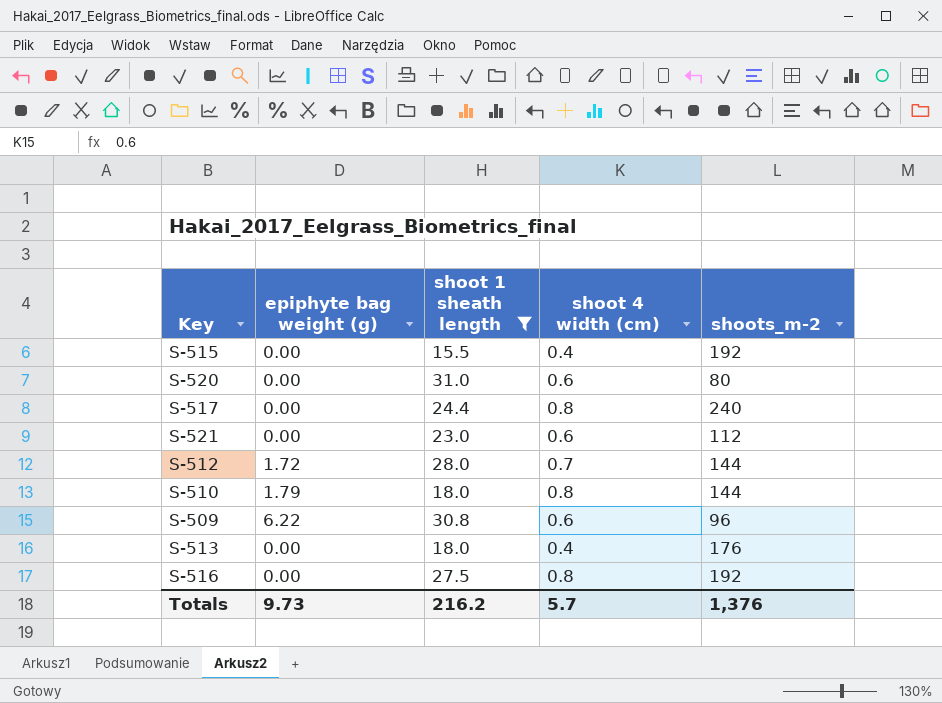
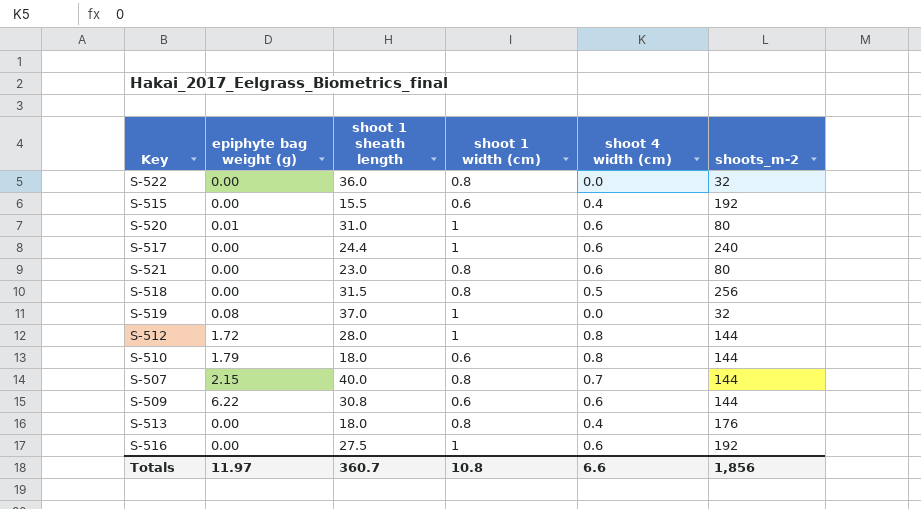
filter: shoot 1 sheath length <= 31.0 -> none
column shoot 1 width (cm) | position: none -> 4
S-520 | epiphyte bag weight (g): 0.00 -> 0.01
S-517 | shoot 4 width (cm): 0.8 -> 0.6
S-521 | shoots_m-2: 112 -> 80
S-512 | shoot 4 width (cm): 0.7 -> 0.8
S-509 | shoots_m-2: 96 -> 144
S-516 | shoot 4 width (cm): 0.8 -> 0.6
Totals | epiphyte bag weight (g): 9.73 -> 11.97
Totals | shoot 1 sheath length: 216.2 -> 360.7
Totals | shoot 4 width (cm): 5.7 -> 6.6
Totals | shoots_m-2: 1,376 -> 1,856

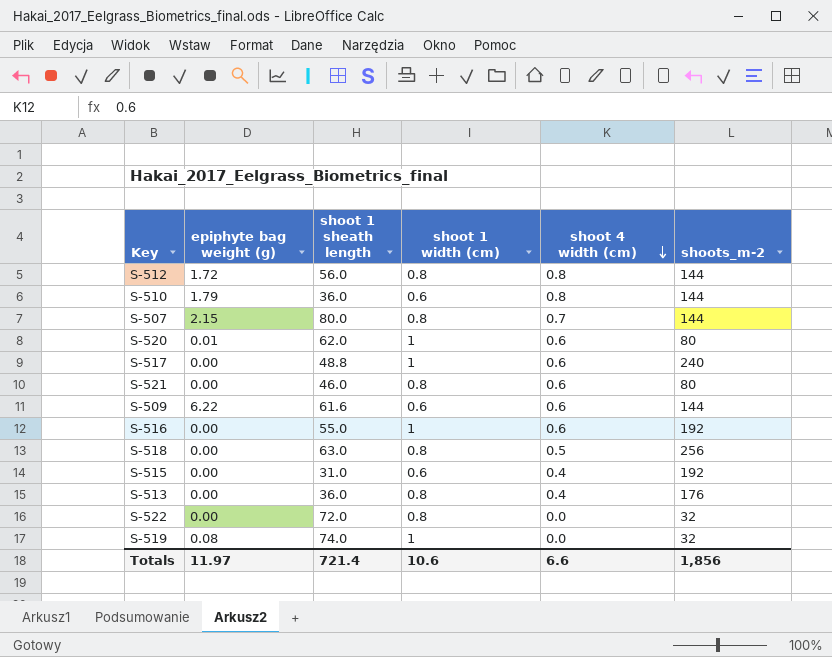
row order: none -> shoot 4 width (cm) descending
S-512 | shoot 1 sheath length: 28.0 -> 56.0
S-512 | shoot 1 width (cm): 1 -> 0.8
S-510 | shoot 1 sheath length: 18.0 -> 36.0
S-507 | shoot 1 sheath length: 40.0 -> 80.0
S-520 | shoot 1 sheath length: 31.0 -> 62.0
S-517 | shoot 1 sheath length: 24.4 -> 48.8
S-521 | shoot 1 sheath length: 23.0 -> 46.0
S-509 | shoot 1 sheath length: 30.8 -> 61.6
S-516 | shoot 1 sheath length: 27.5 -> 55.0
S-518 | shoot 1 sheath length: 31.5 -> 63.0
S-515 | shoot 1 sheath length: 15.5 -> 31.0
S-513 | shoot 1 sheath length: 18.0 -> 36.0
S-522 | shoot 1 sheath length: 36.0 -> 72.0
S-519 | shoot 1 sheath length: 37.0 -> 74.0
Totals | shoot 1 sheath length: 360.7 -> 721.4
Totals | shoot 1 width (cm): 10.8 -> 10.6

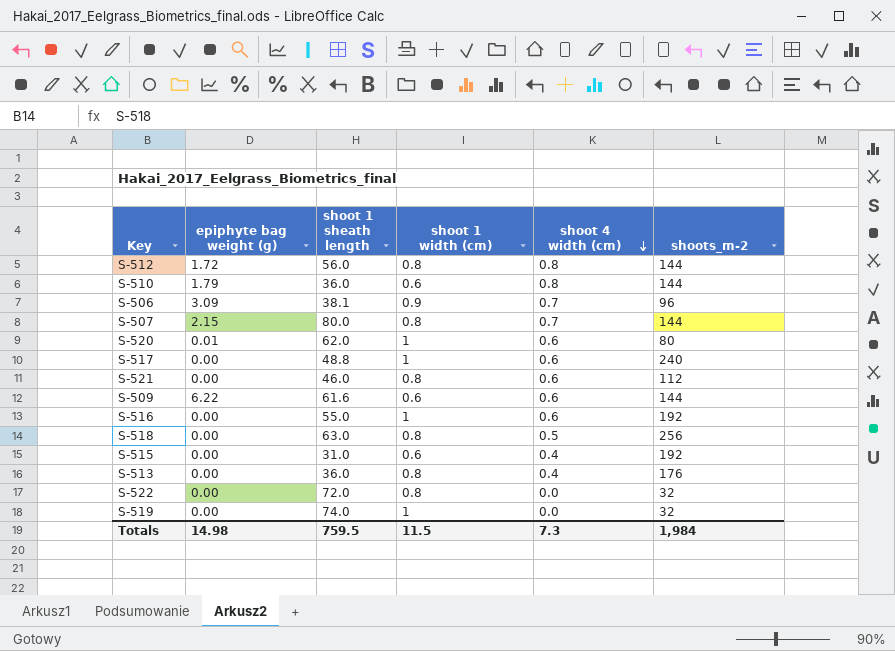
row S-506: none -> 3.09 | 38.1 | 0.9 | 0.7 | 96
S-521 | shoots_m-2: 80 -> 112
S-519 | epiphyte bag weight (g): 0.08 -> 0.00
Totals | epiphyte bag weight (g): 11.97 -> 14.98
Totals | shoot 1 sheath length: 721.4 -> 759.5
Totals | shoot 1 width (cm): 10.6 -> 11.5
Totals | shoot 4 width (cm): 6.6 -> 7.3
Totals | shoots_m-2: 1,856 -> 1,984

